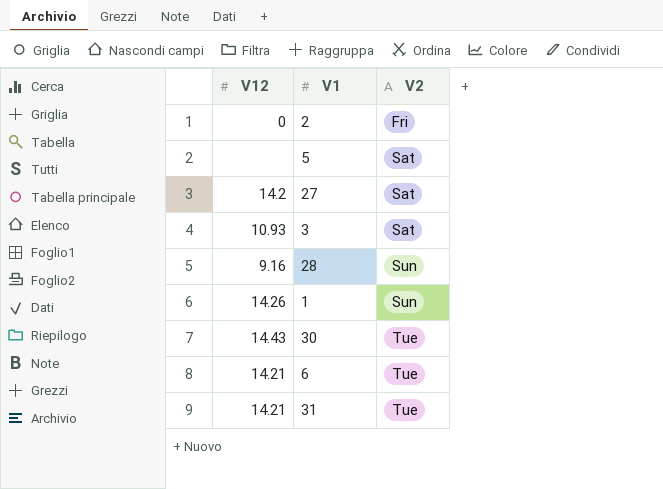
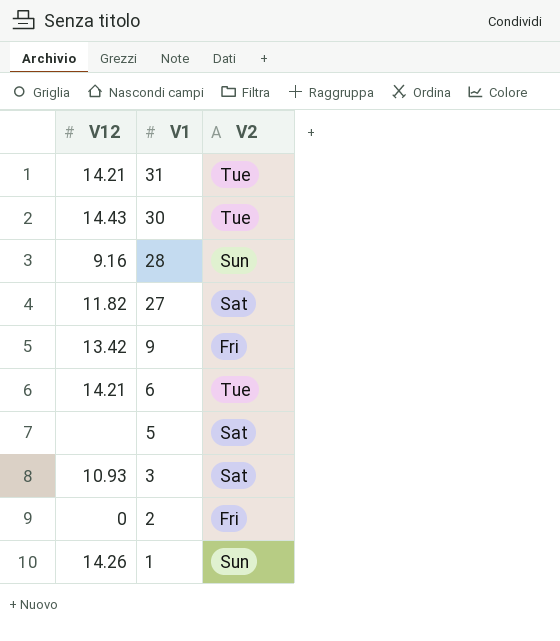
row order: V2 ascending -> V1 descending
27 | V12: 14.2 -> 11.82
row 9: none -> 13.42 | Fri

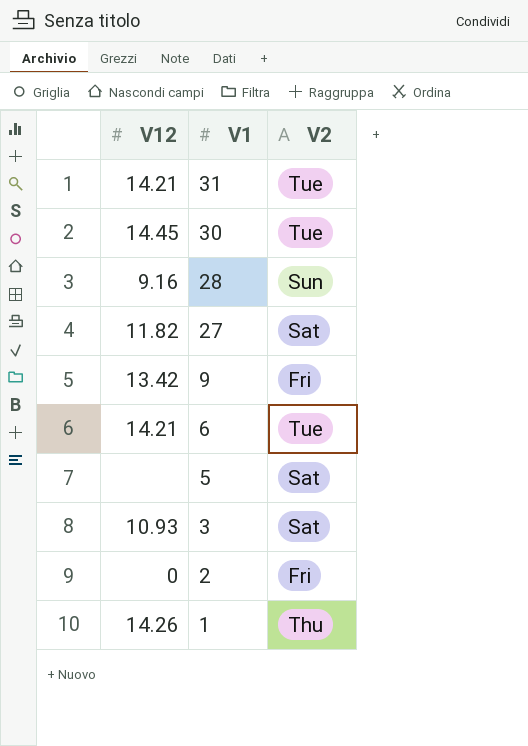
30 | V12: 14.43 -> 14.45
1 | V2: Sun -> Thu

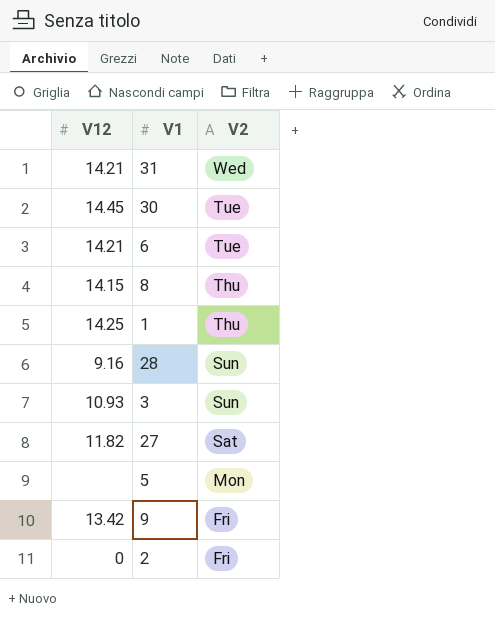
row order: V1 descending -> V2 descending
31 | V2: Tue -> Wed
row 8: none -> 14.15 | Thu
1 | V12: 14.26 -> 14.25
3 | V2: Sat -> Sun
5 | V2: Sat -> Mon

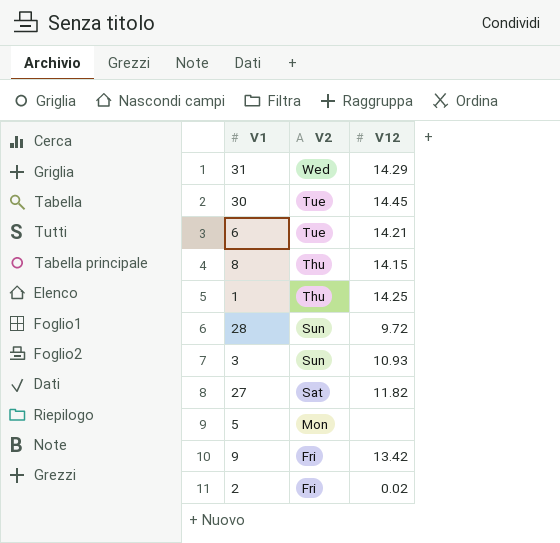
column V12 | position: 1 -> 3
31 | V12: 14.21 -> 14.29
28 | V12: 9.16 -> 9.72
2 | V12: 0 -> 0.02

